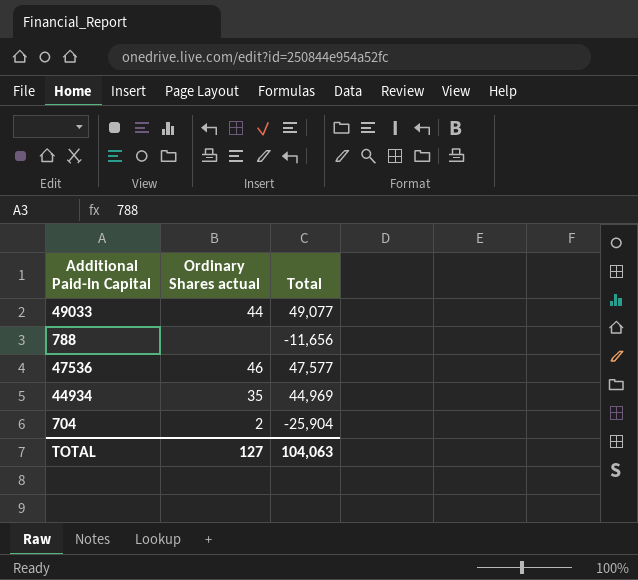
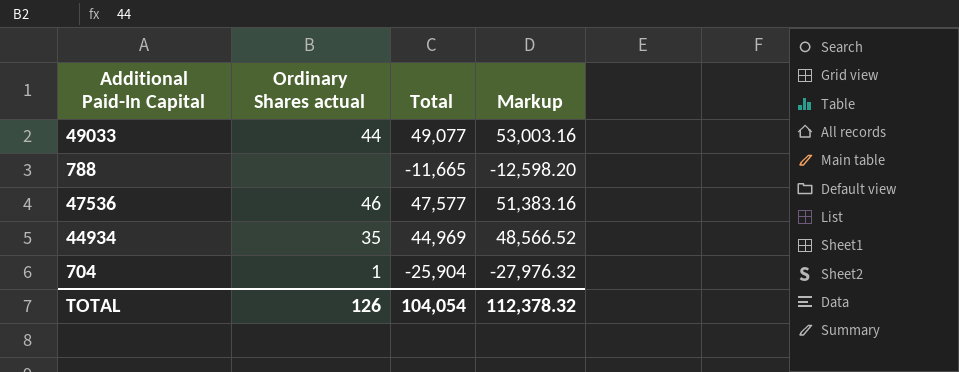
column Markup | formula: none -> [Total] * 1.08
788 | Total: -11,656 -> -11,665
704 | Ordinary Shares actual: 2 -> 1
TOTAL | Ordinary Shares actual: 127 -> 126
TOTAL | Total: 104,063 -> 104,054

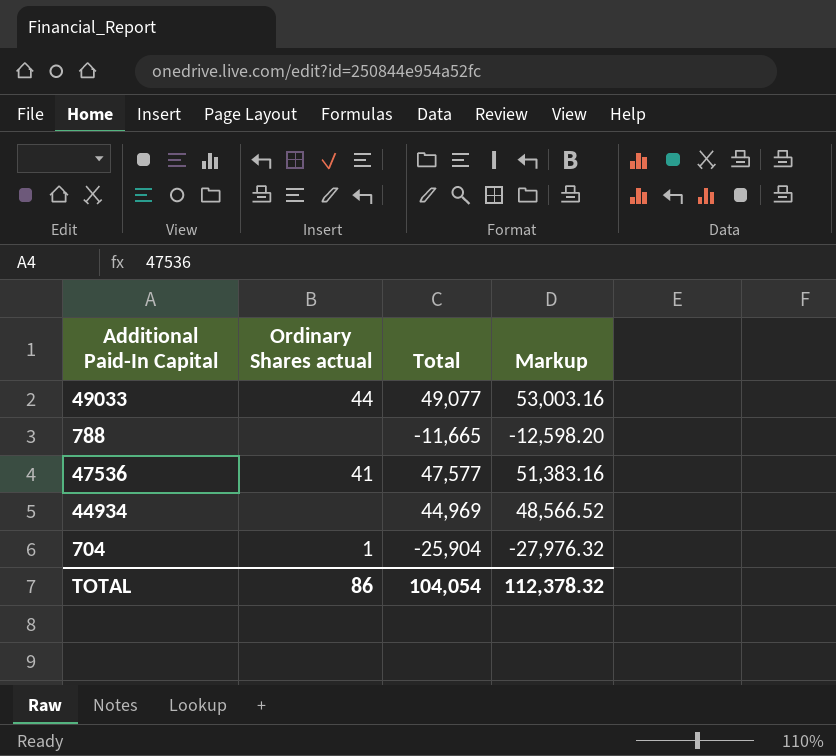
47536 | Ordinary Shares actual: 46 -> 41
44934 | Ordinary Shares actual: 35 -> none
TOTAL | Ordinary Shares actual: 126 -> 86

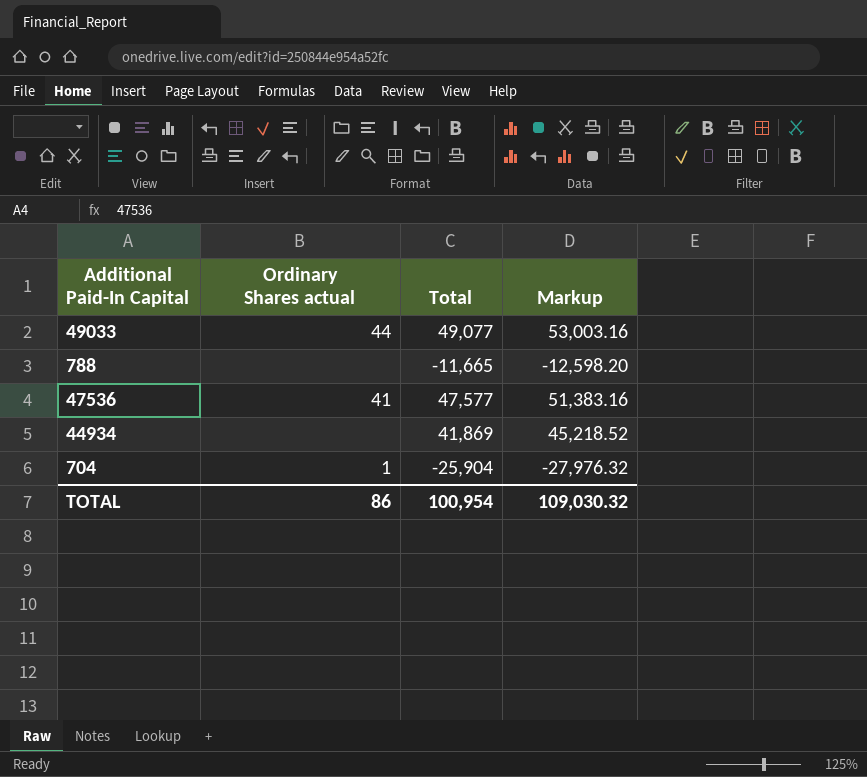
44934 | Total: 44,969 -> 41,869
44934 | Markup: 48,566.52 -> 45,218.52
TOTAL | Total: 104,054 -> 100,954
TOTAL | Markup: 112,378.32 -> 109,030.32

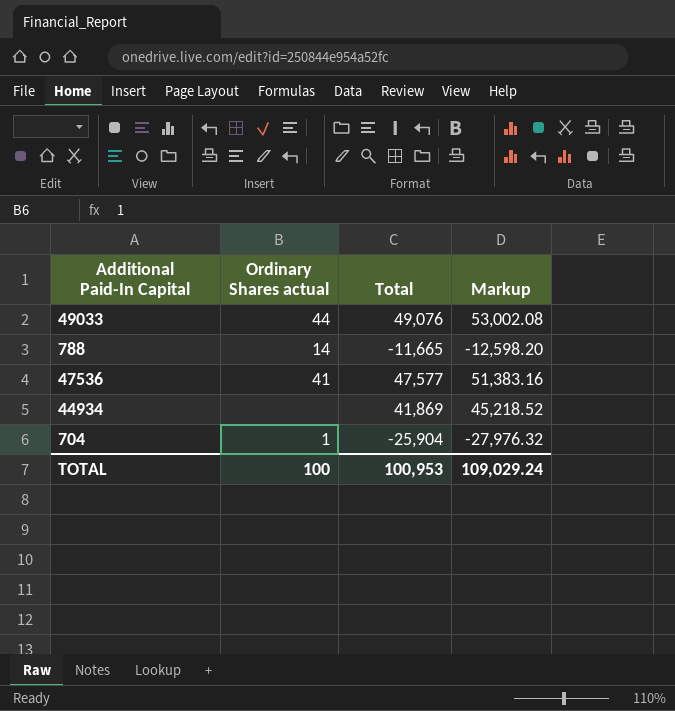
49033 | Total: 49,077 -> 49,076
49033 | Markup: 53,003.16 -> 53,002.08
788 | Ordinary Shares actual: none -> 14
TOTAL | Ordinary Shares actual: 86 -> 100
TOTAL | Total: 100,954 -> 100,953
TOTAL | Markup: 109,030.32 -> 109,029.24

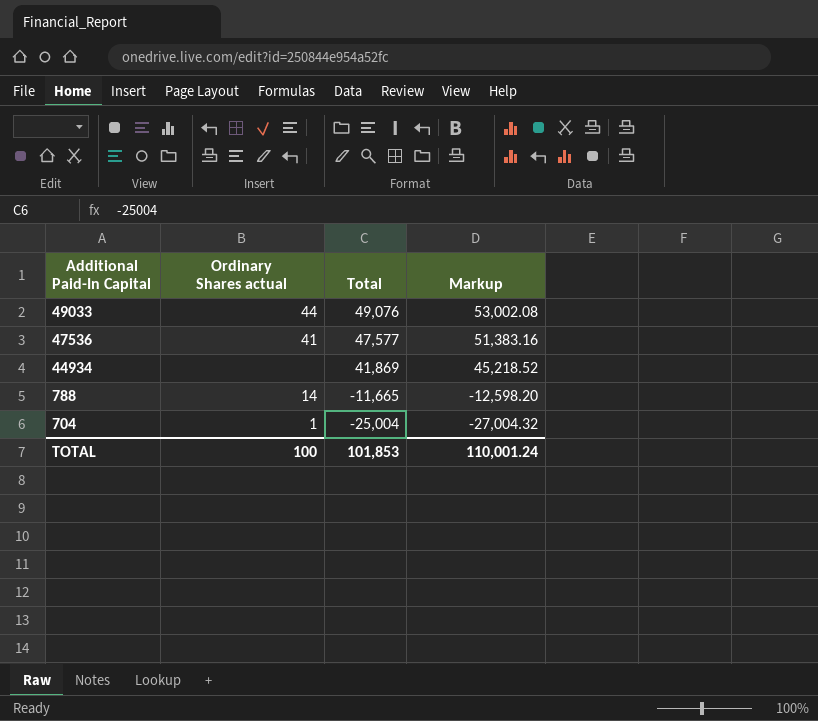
row order: none -> Additional Paid-In Capital descending
704 | Total: -25,904 -> -25,004
704 | Markup: -27,976.32 -> -27,004.32
TOTAL | Total: 100,953 -> 101,853
TOTAL | Markup: 109,029.24 -> 110,001.24

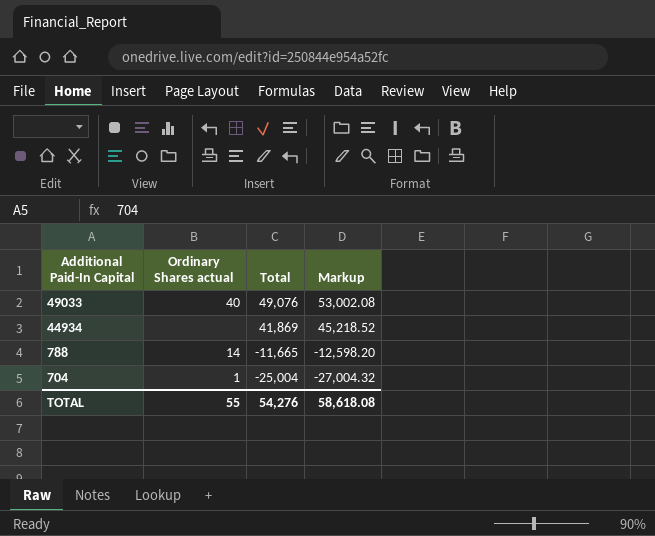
row 47536: 41 | 47,577 | 51,383.16 -> none
49033 | Ordinary Shares actual: 44 -> 40
TOTAL | Ordinary Shares actual: 100 -> 55
TOTAL | Total: 101,853 -> 54,276
TOTAL | Markup: 110,001.24 -> 58,618.08

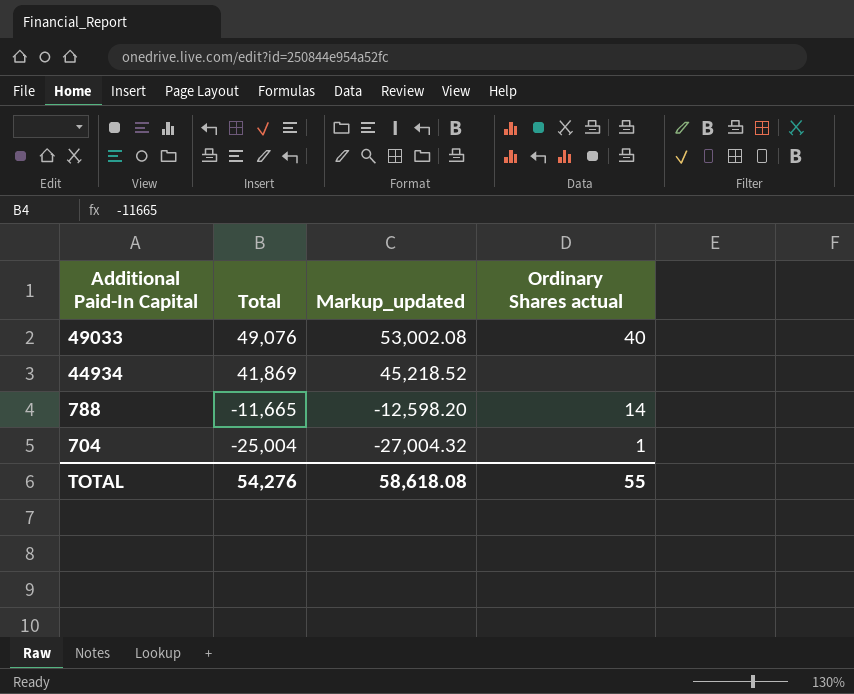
column name: Markup -> Markup_updated
column Ordinary Shares actual | position: 2 -> 4

